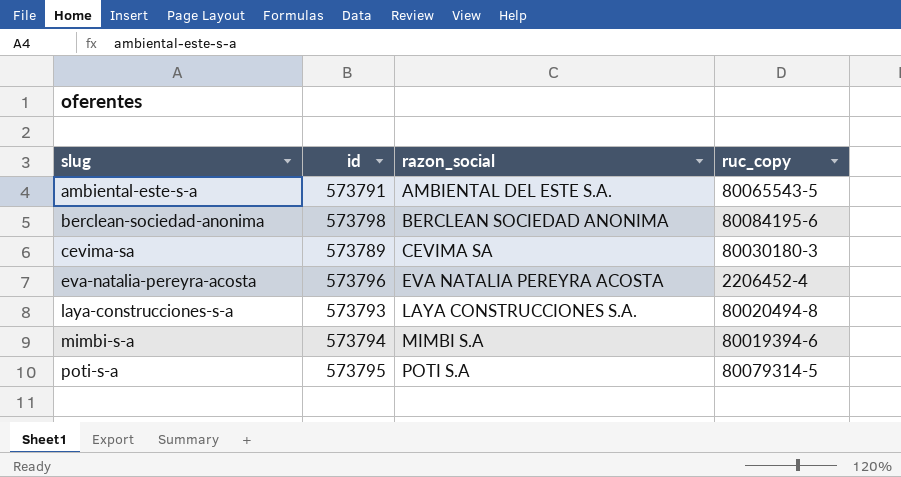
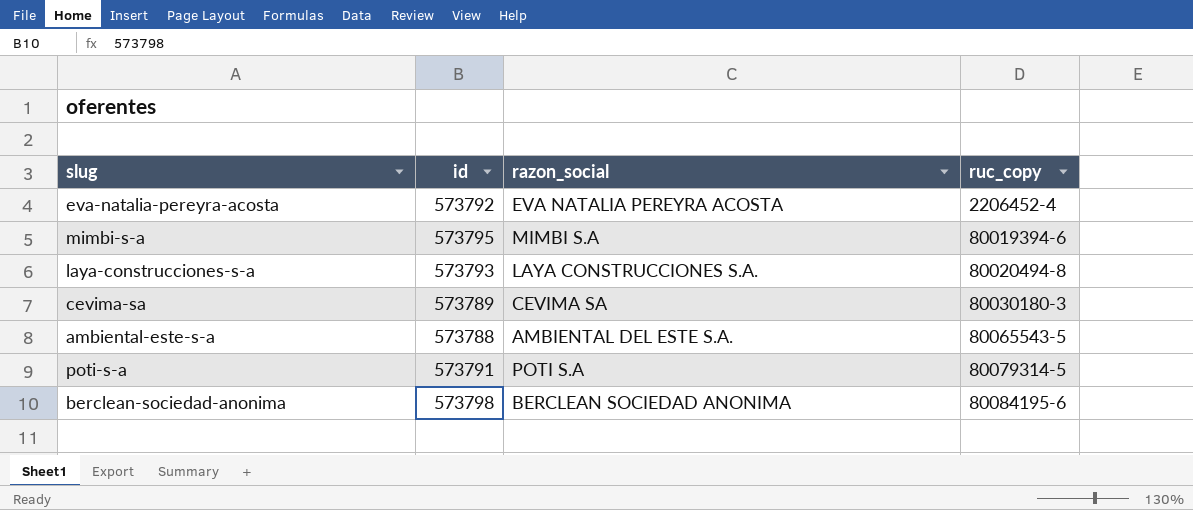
row order: slug ascending -> ruc_copy ascending
eva-natalia-pereyra-acosta | id: 573796 -> 573792
mimbi-s-a | id: 573794 -> 573795
ambiental-este-s-a | id: 573791 -> 573788
poti-s-a | id: 573795 -> 573791

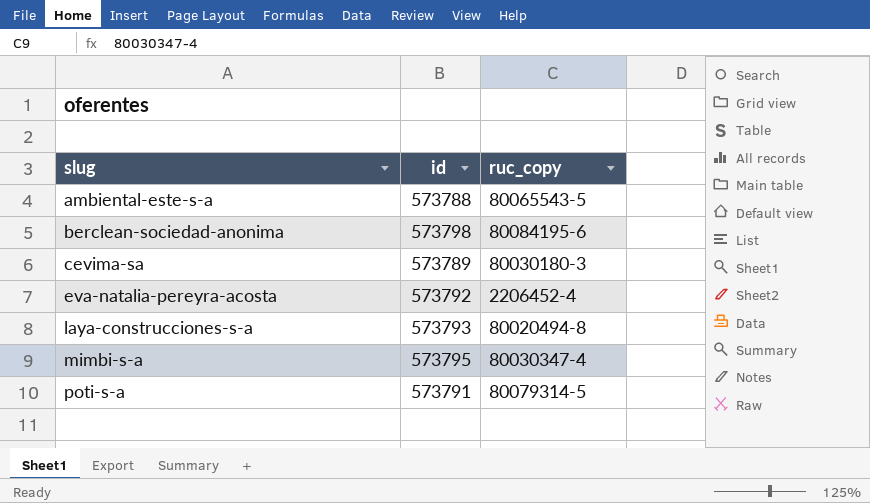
row order: ruc_copy ascending -> slug ascending
column razon_social | position: 3 -> none
mimbi-s-a | ruc_copy: 80019394-6 -> 80030347-4

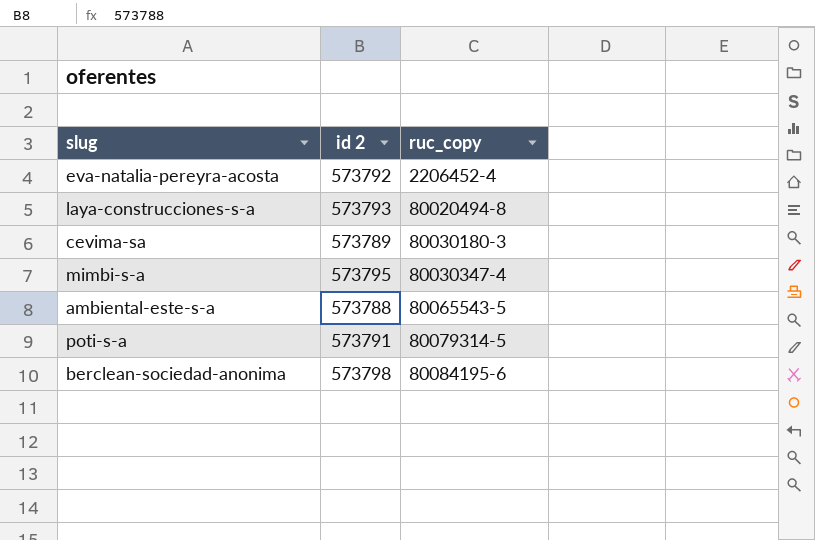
row order: slug ascending -> ruc_copy ascending
column name: id -> id 2

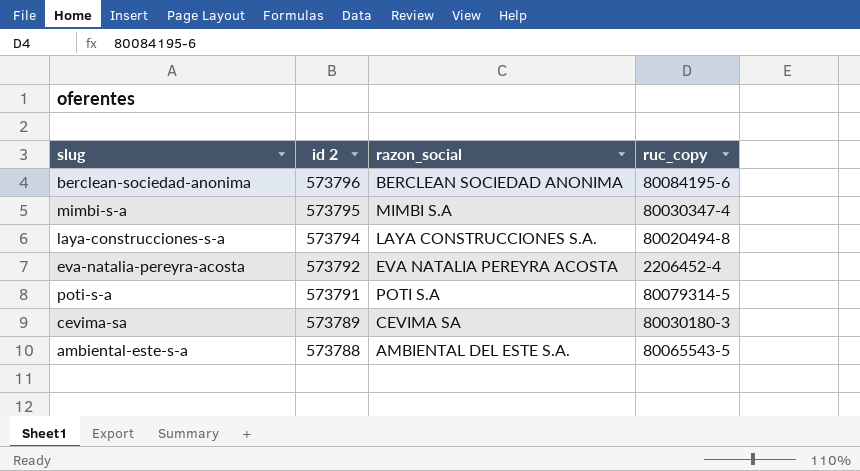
row order: ruc_copy ascending -> id 2 descending
column razon_social | position: none -> 3
berclean-sociedad-anonima | id 2: 573798 -> 573796
laya-construcciones-s-a | id 2: 573793 -> 573794

